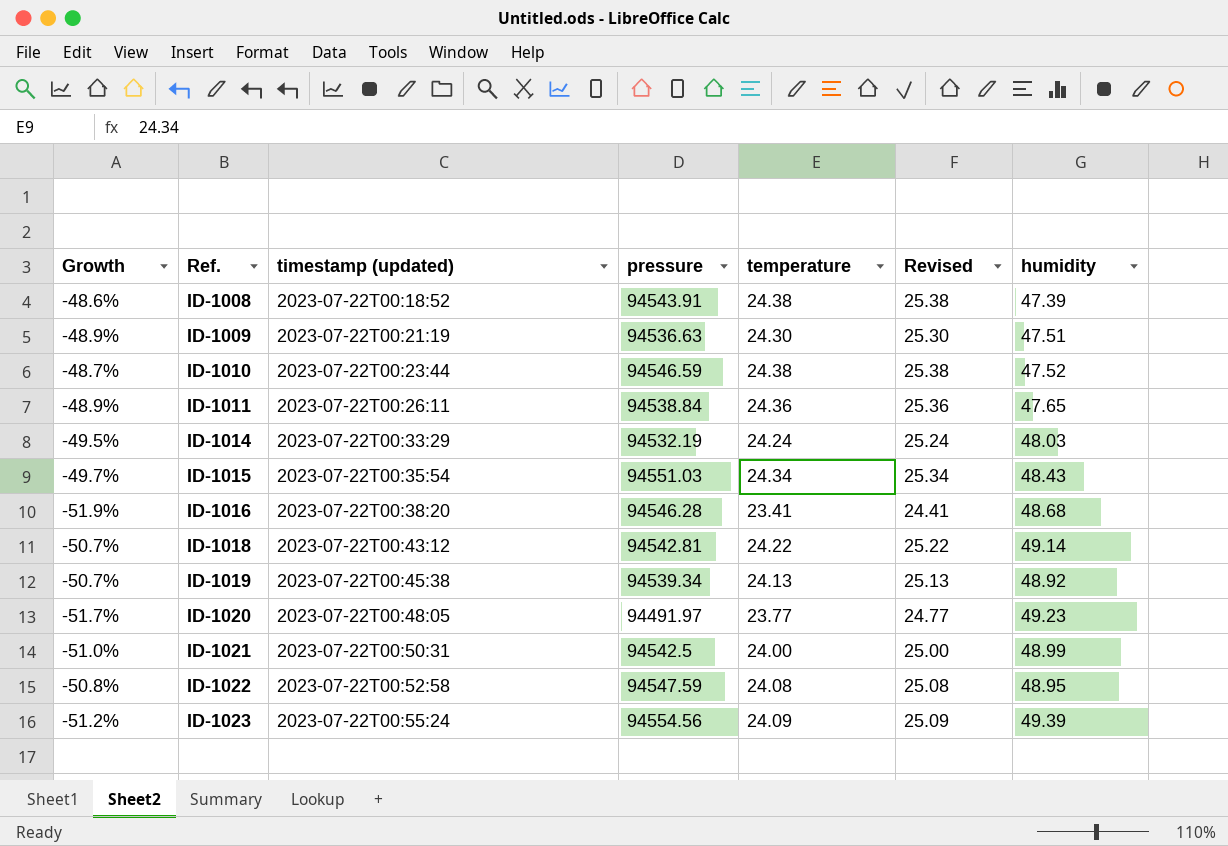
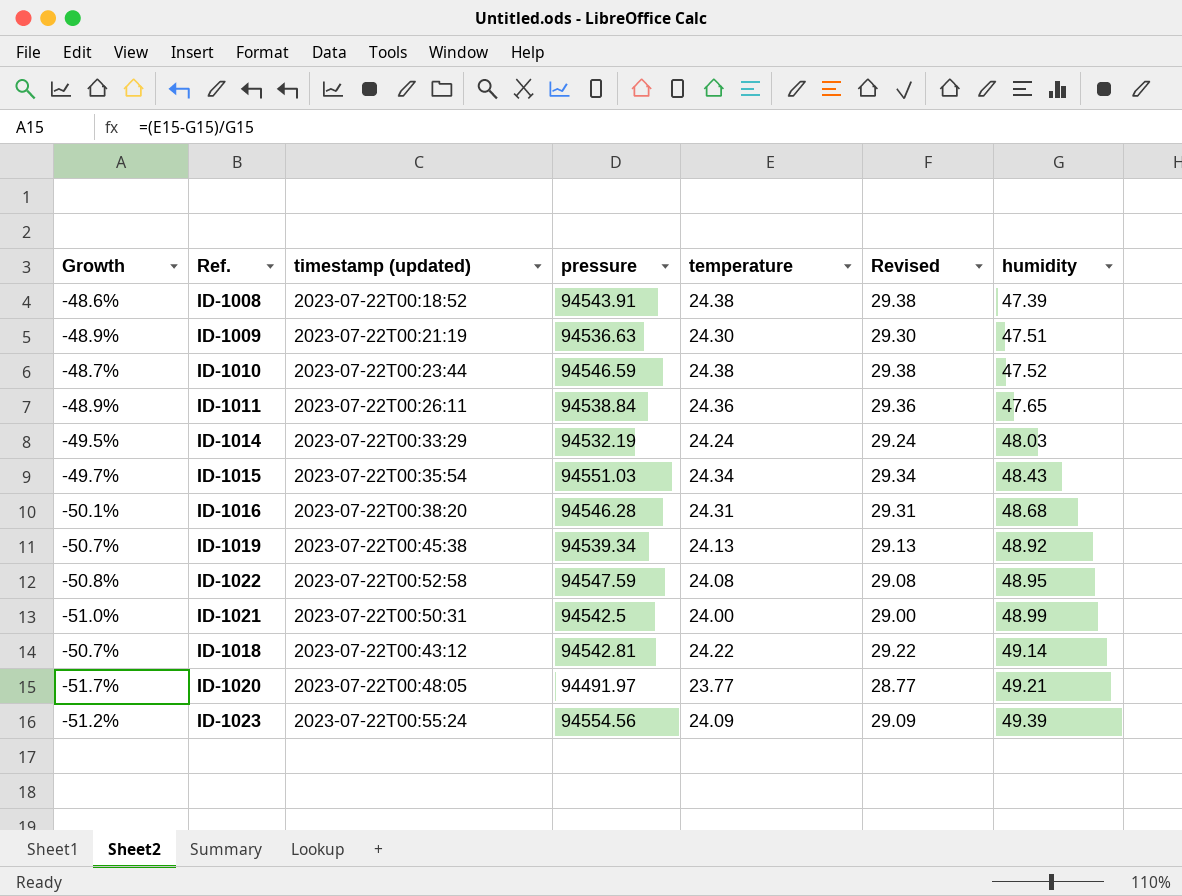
row order: Ref. ascending -> humidity ascending
column Revised | formula: [temperature] + 1 -> [temperature] + 5
ID-1016 | Growth: -51.9% -> -50.1%
ID-1016 | temperature: 23.41 -> 24.31
ID-1020 | humidity: 49.23 -> 49.21

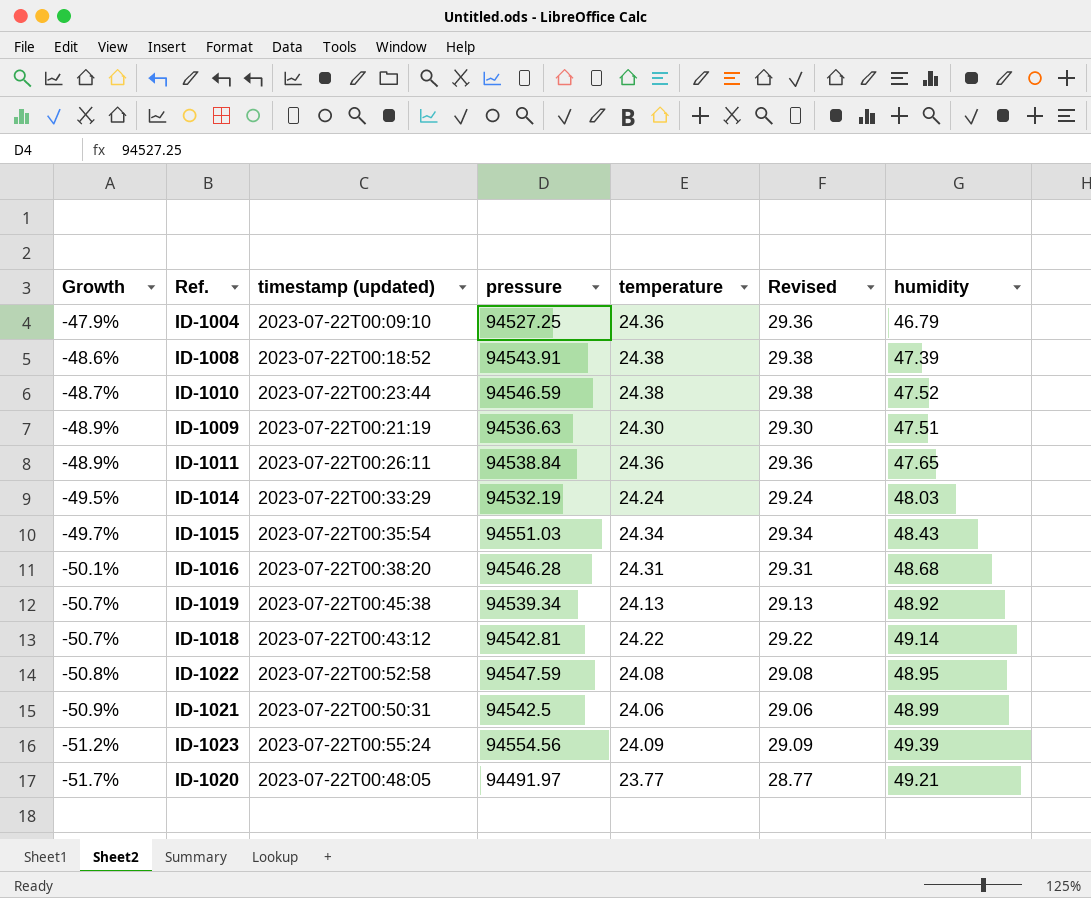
row order: humidity ascending -> Growth descending
row ID-1004: none -> -47.9% | 2023-07-22T00:09:10 | 94527.25 | 24.36 | 29.36 | 46.79
ID-1021 | Growth: -51.0% -> -50.9%
ID-1021 | temperature: 24.00 -> 24.06
ID-1021 | Revised: 29.00 -> 29.06

